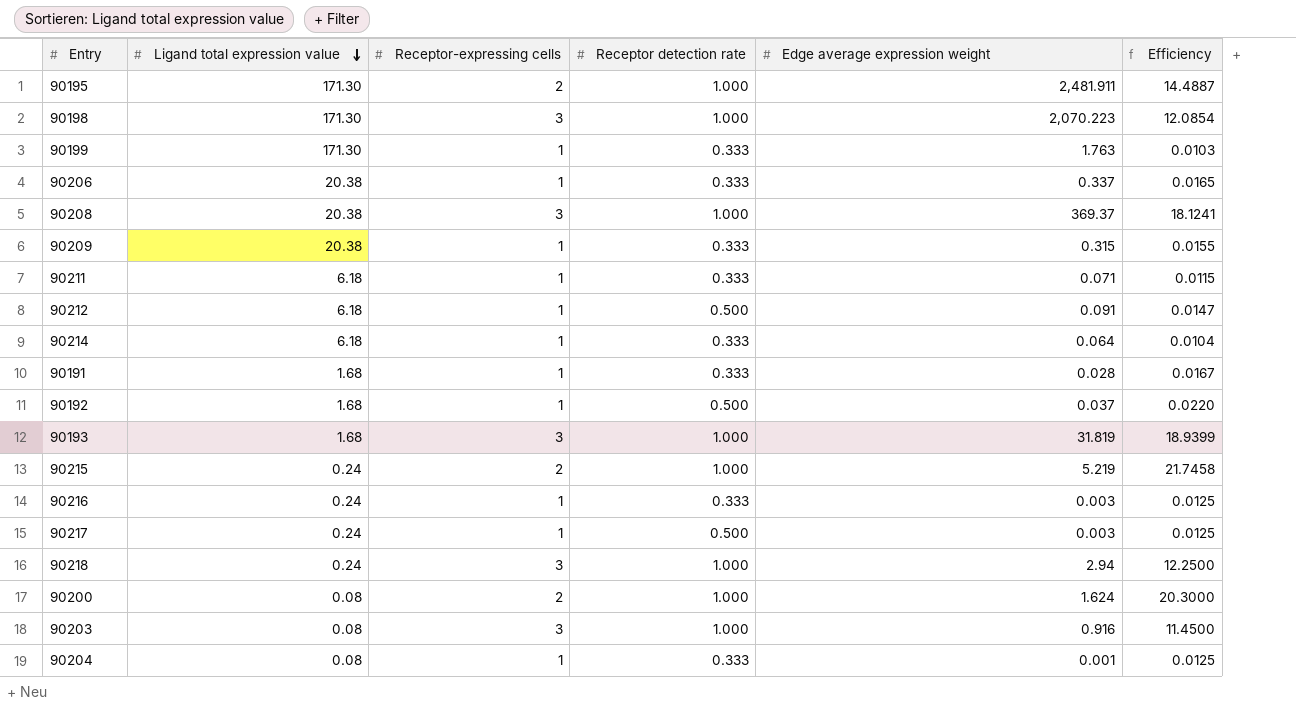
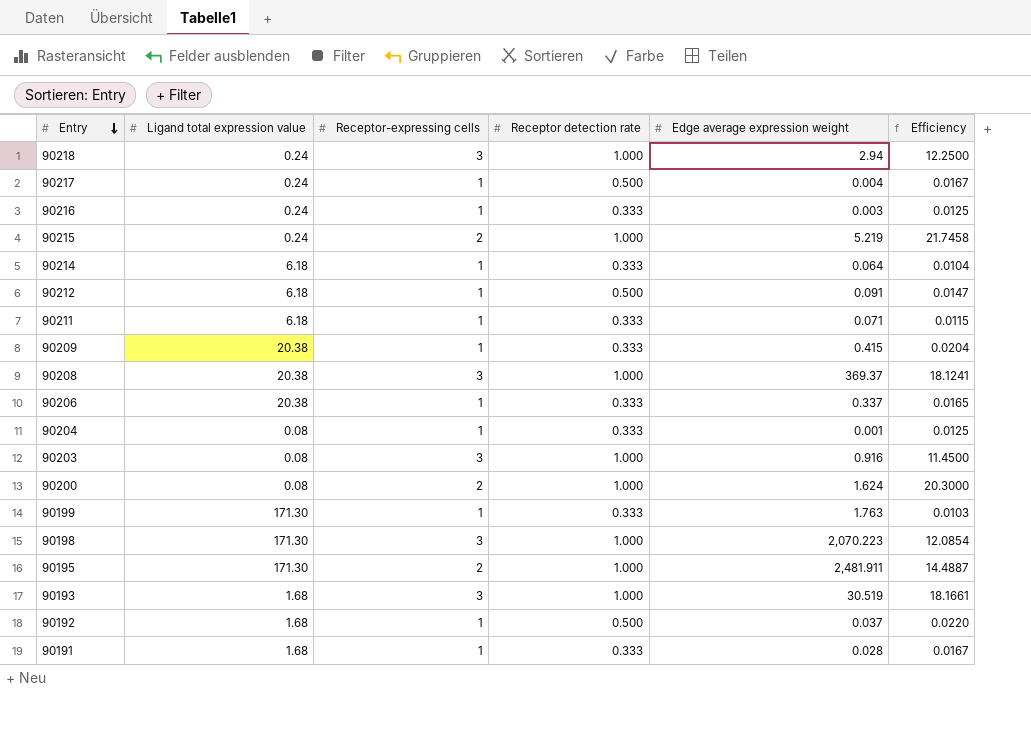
row order: Ligand total expression value descending -> Entry descending
90217 | Edge average expression weight: 0.003 -> 0.004
90217 | Efficiency: 0.0125 -> 0.0167
90209 | Edge average expression weight: 0.315 -> 0.415
90209 | Efficiency: 0.0155 -> 0.0204
90193 | Edge average expression weight: 31.819 -> 30.519
90193 | Efficiency: 18.9399 -> 18.1661

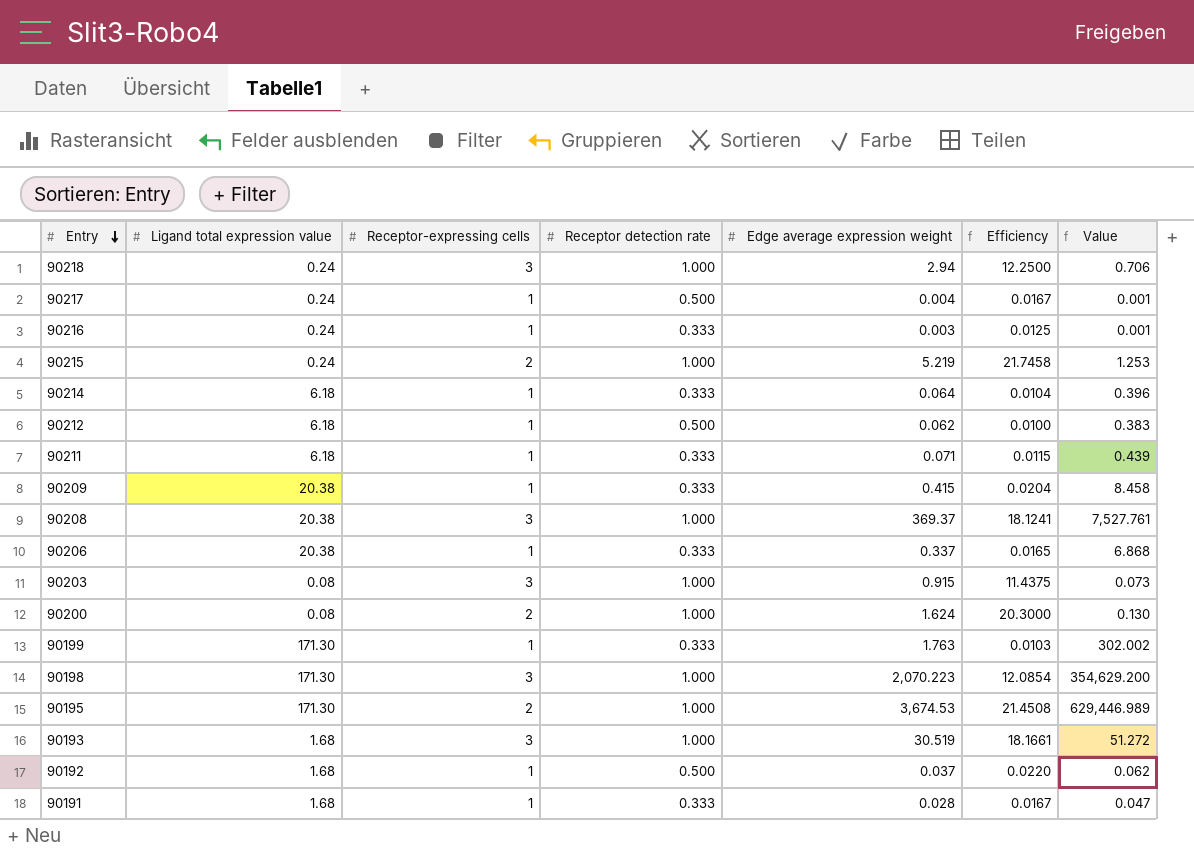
column Value | formula: none -> [Ligand total expression value] * [Edge average expression weight]
row 90204: 0.08 | 1 | 0.333 | 0.001 | 0.0125 -> none
90212 | Edge average expression weight: 0.091 -> 0.062
90212 | Efficiency: 0.0147 -> 0.0100
90203 | Edge average expression weight: 0.916 -> 0.915
90203 | Efficiency: 11.4500 -> 11.4375
90195 | Edge average expression weight: 2,481.911 -> 3,674.53
90195 | Efficiency: 14.4887 -> 21.4508

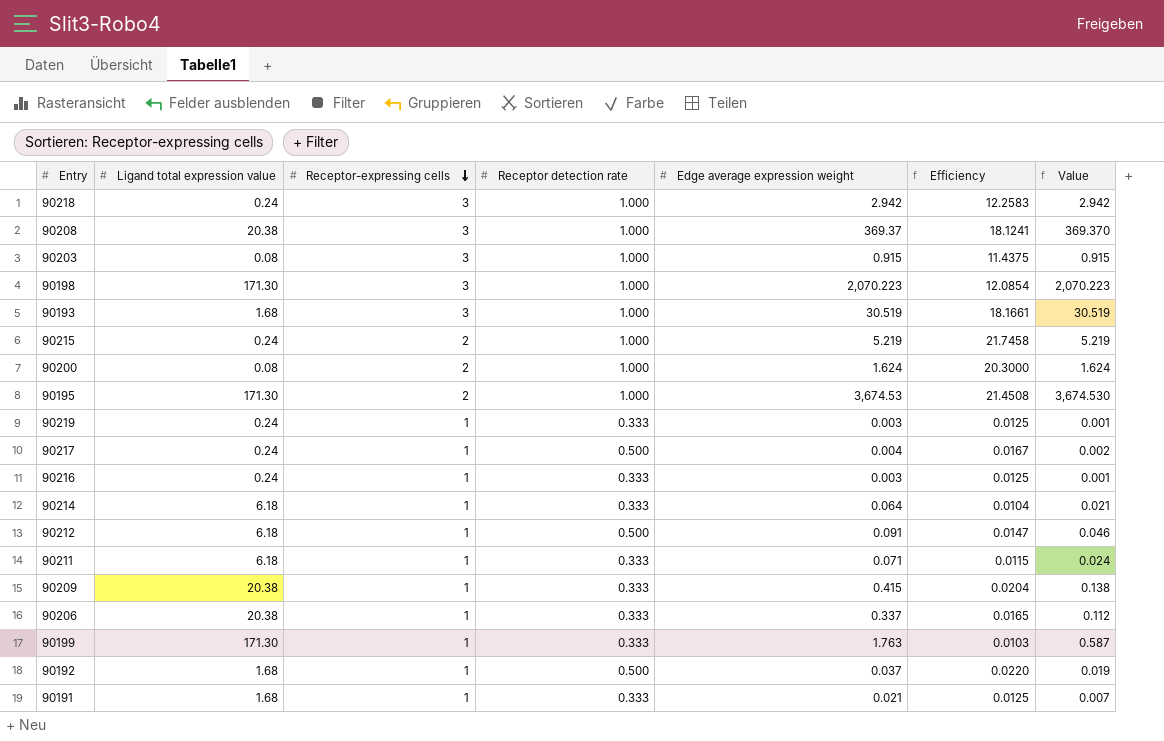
row order: Entry descending -> Receptor-expressing cells descending
column Value | formula: [Ligand total expression value] * [Edge average expression weight] -> [Receptor detection rate] * [Edge average expression weight]
90218 | Edge average expression weight: 2.94 -> 2.942
90218 | Efficiency: 12.2500 -> 12.2583
row 90219: none -> 0.24 | 1 | 0.333 | 0.003 | 0.0125 | 0.001
90212 | Edge average expression weight: 0.062 -> 0.091
90212 | Efficiency: 0.0100 -> 0.0147
90191 | Edge average expression weight: 0.028 -> 0.021
90191 | Efficiency: 0.0167 -> 0.0125

